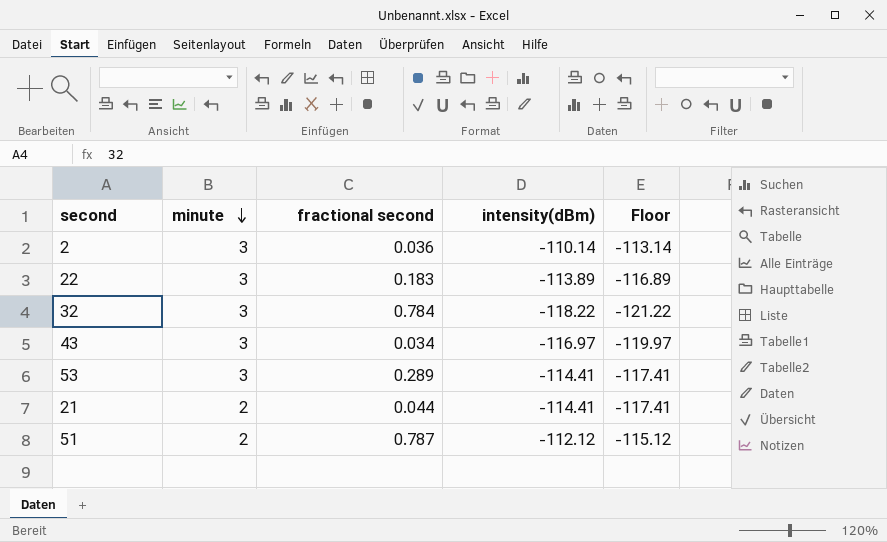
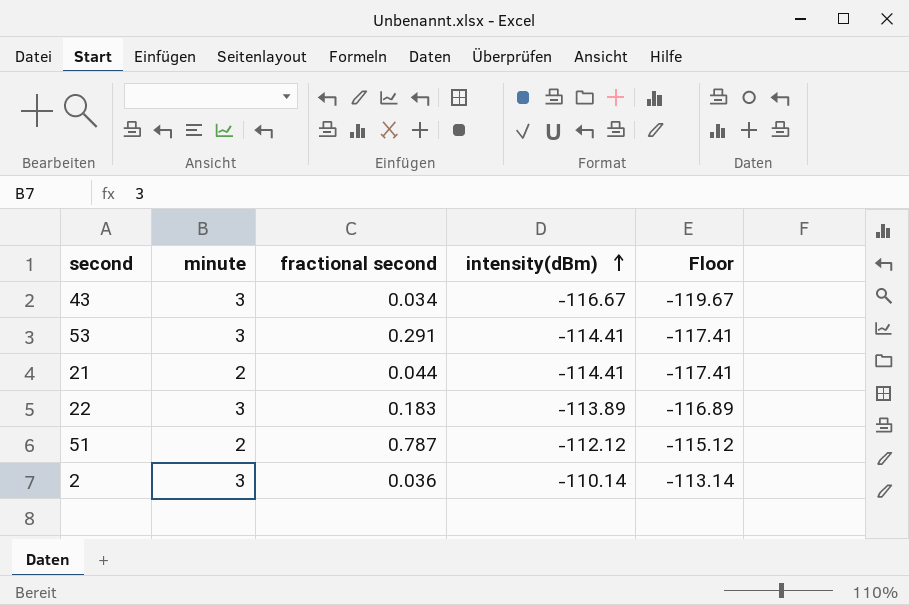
row order: minute descending -> intensity(dBm) ascending
row 32: 3 | 0.784 | -118.22 | -121.22 -> none
43 | intensity(dBm): -116.97 -> -116.67
43 | Floor: -119.97 -> -119.67
53 | fractional second: 0.289 -> 0.291

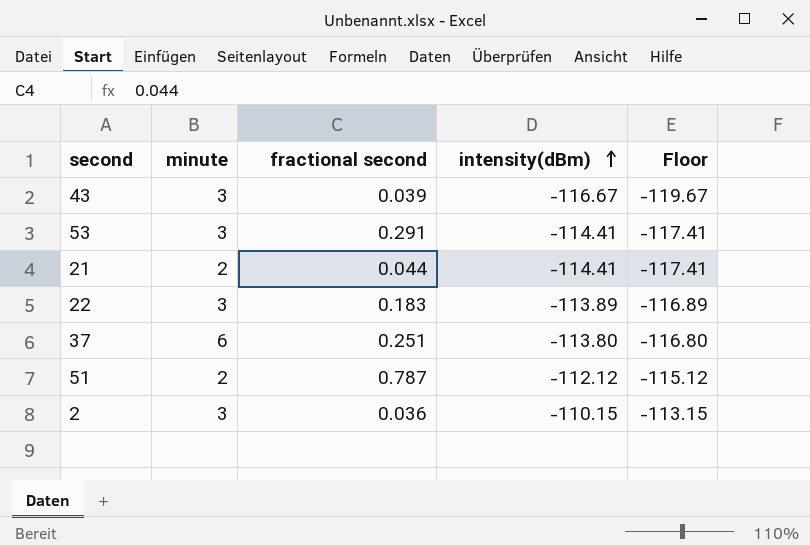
43 | fractional second: 0.034 -> 0.039
row 37: none -> 6 | 0.251 | -113.80 | -116.80
2 | intensity(dBm): -110.14 -> -110.15
2 | Floor: -113.14 -> -113.15

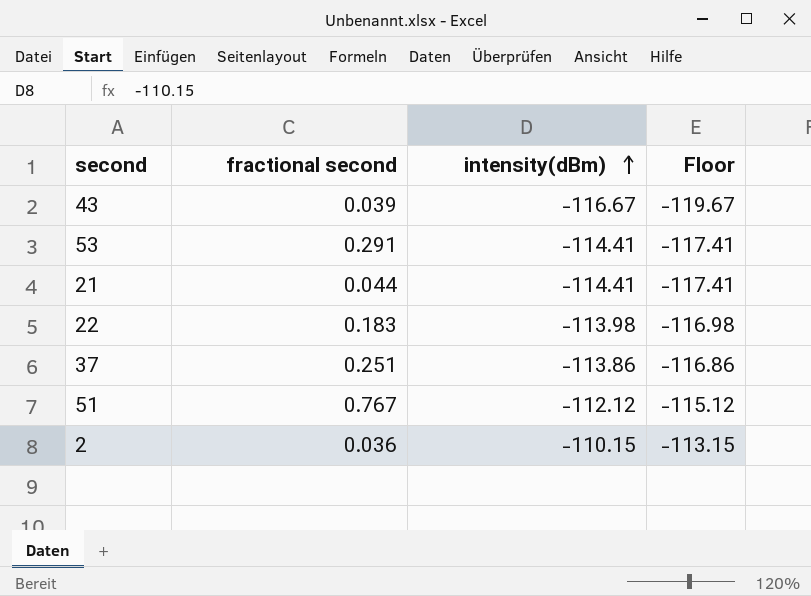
column minute | position: 2 -> none
22 | intensity(dBm): -113.89 -> -113.98
22 | Floor: -116.89 -> -116.98
37 | intensity(dBm): -113.80 -> -113.86
37 | Floor: -116.80 -> -116.86
51 | fractional second: 0.787 -> 0.767

